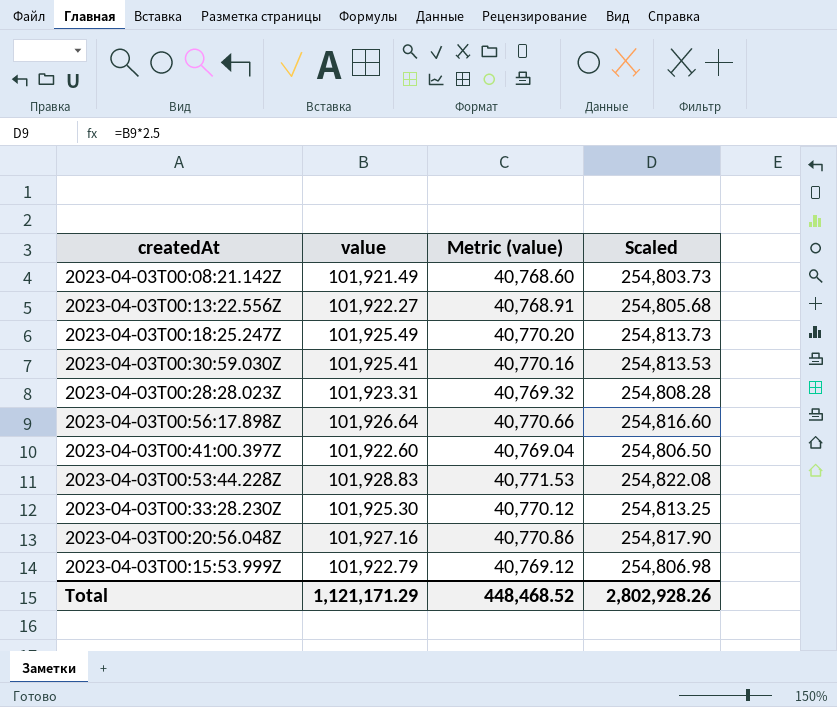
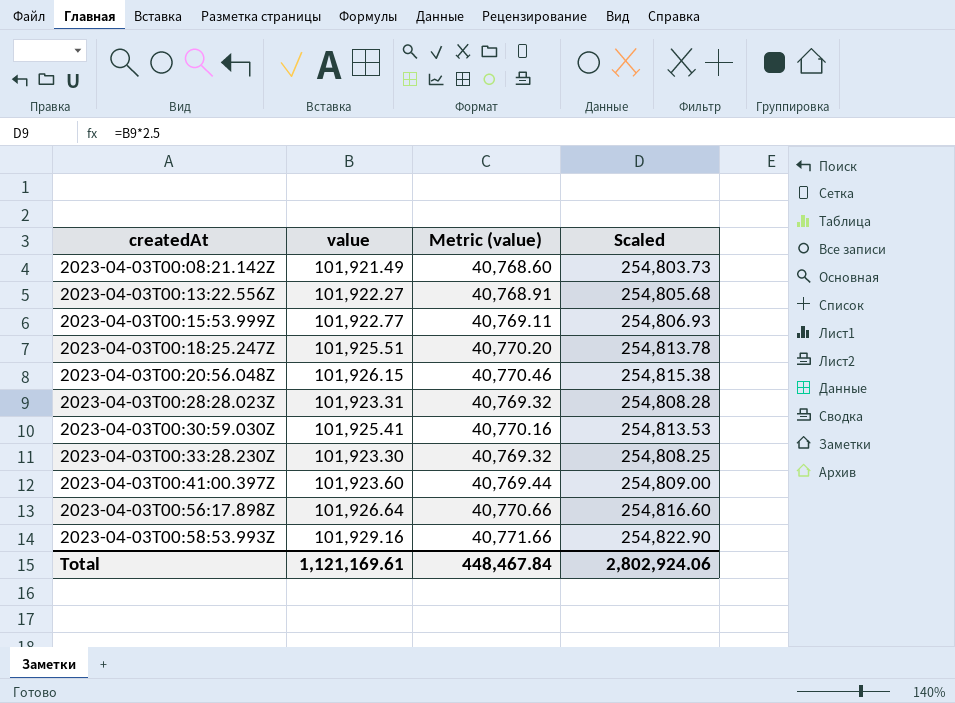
row order: none -> createdAt ascending
row 2023-04-03T00:53:44.228Z: 101,928.83 | 40,771.53 | 254,822.08 -> none
2023-04-03T00:15:53.999Z | value: 101,922.79 -> 101,922.77
2023-04-03T00:15:53.999Z | Metric (value): 40,769.12 -> 40,769.11
2023-04-03T00:15:53.999Z | Scaled: 254,806.98 -> 254,806.93
2023-04-03T00:18:25.247Z | value: 101,925.49 -> 101,925.51
2023-04-03T00:18:25.247Z | Scaled: 254,813.73 -> 254,813.78
2023-04-03T00:20:56.048Z | value: 101,927.16 -> 101,926.15
2023-04-03T00:20:56.048Z | Metric (value): 40,770.86 -> 40,770.46
2023-04-03T00:20:56.048Z | Scaled: 254,817.90 -> 254,815.38
2023-04-03T00:33:28.230Z | value: 101,925.30 -> 101,923.30
2023-04-03T00:33:28.230Z | Metric (value): 40,770.12 -> 40,769.32
2023-04-03T00:33:28.230Z | Scaled: 254,813.25 -> 254,808.25
2023-04-03T00:41:00.397Z | value: 101,922.60 -> 101,923.60
2023-04-03T00:41:00.397Z | Metric (value): 40,769.04 -> 40,769.44
2023-04-03T00:41:00.397Z | Scaled: 254,806.50 -> 254,809.00
row 2023-04-03T00:58:53.993Z: none -> 101,929.16 | 40,771.66 | 254,822.90
Total | value: 1,121,171.29 -> 1,121,169.61
Total | Metric (value): 448,468.52 -> 448,467.84
Total | Scaled: 2,802,928.26 -> 2,802,924.06

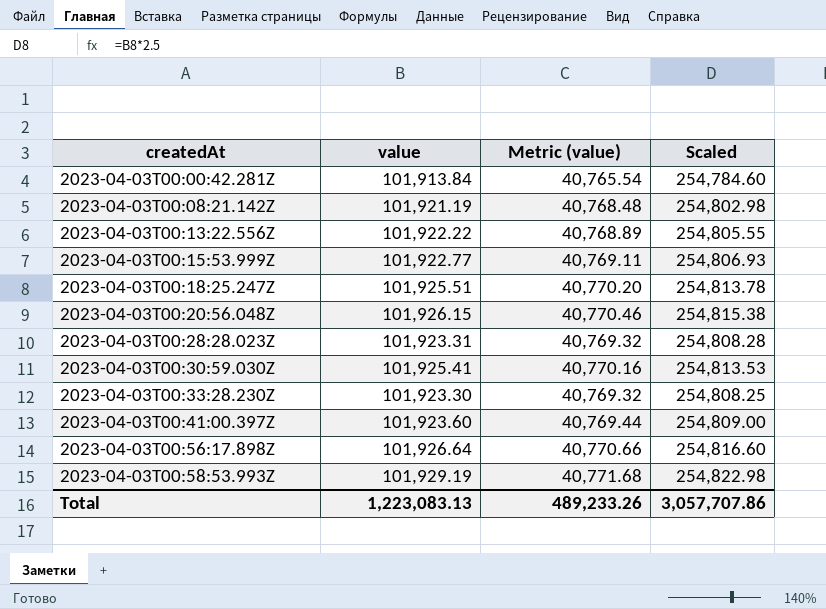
row 2023-04-03T00:00:42.281Z: none -> 101,913.84 | 40,765.54 | 254,784.60
2023-04-03T00:08:21.142Z | value: 101,921.49 -> 101,921.19
2023-04-03T00:08:21.142Z | Metric (value): 40,768.60 -> 40,768.48
2023-04-03T00:08:21.142Z | Scaled: 254,803.73 -> 254,802.98
2023-04-03T00:13:22.556Z | value: 101,922.27 -> 101,922.22
2023-04-03T00:13:22.556Z | Metric (value): 40,768.91 -> 40,768.89
2023-04-03T00:13:22.556Z | Scaled: 254,805.68 -> 254,805.55
2023-04-03T00:58:53.993Z | value: 101,929.16 -> 101,929.19
2023-04-03T00:58:53.993Z | Metric (value): 40,771.66 -> 40,771.68
2023-04-03T00:58:53.993Z | Scaled: 254,822.90 -> 254,822.98
Total | value: 1,121,169.61 -> 1,223,083.13
Total | Metric (value): 448,467.84 -> 489,233.26
Total | Scaled: 2,802,924.06 -> 3,057,707.86

